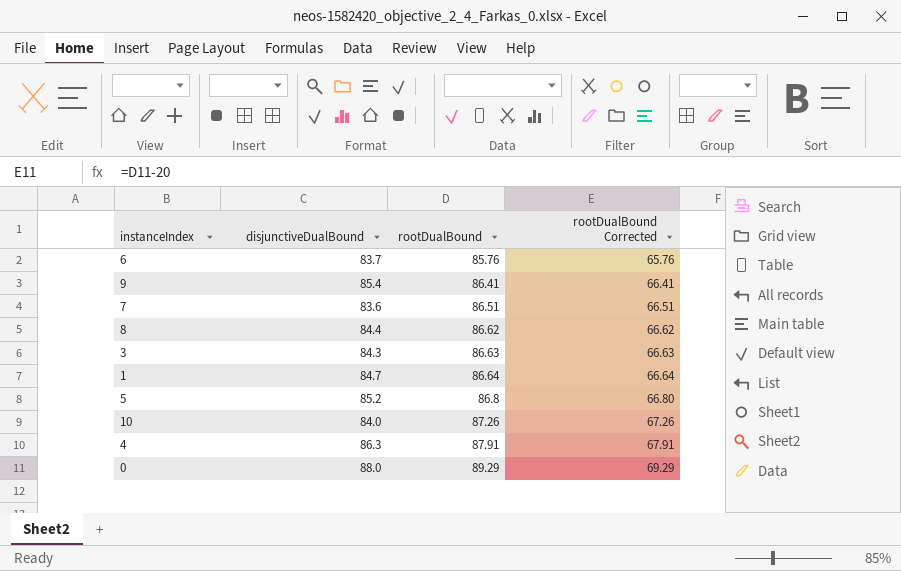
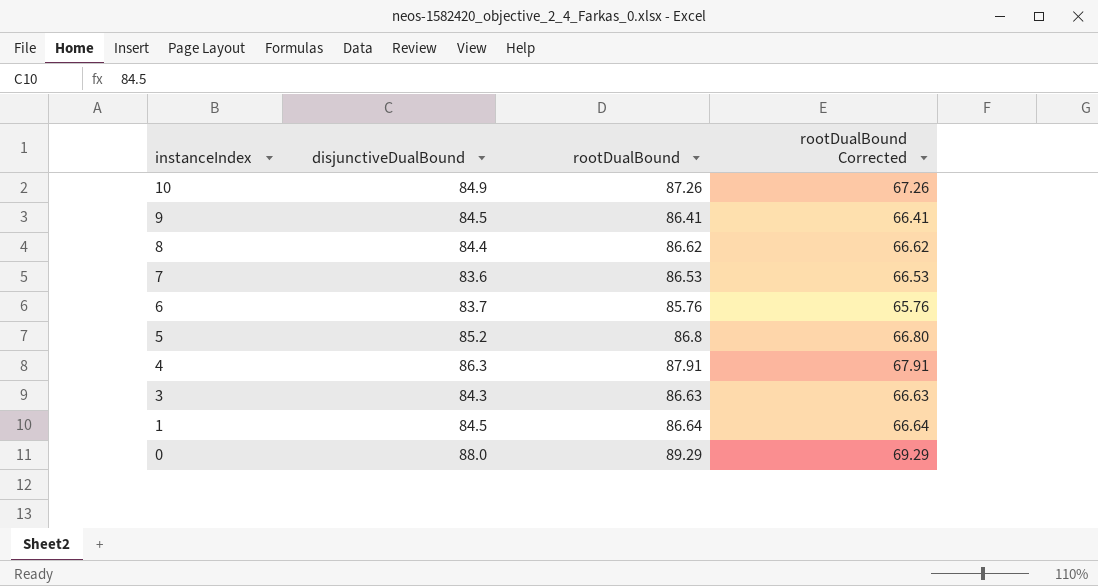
row order: rootDualBound ascending -> instanceIndex descending
10 | disjunctiveDualBound: 84.0 -> 84.9
9 | disjunctiveDualBound: 85.4 -> 84.5
7 | rootDualBound: 86.51 -> 86.53
7 | rootDualBound Corrected: 66.51 -> 66.53
1 | disjunctiveDualBound: 84.7 -> 84.5

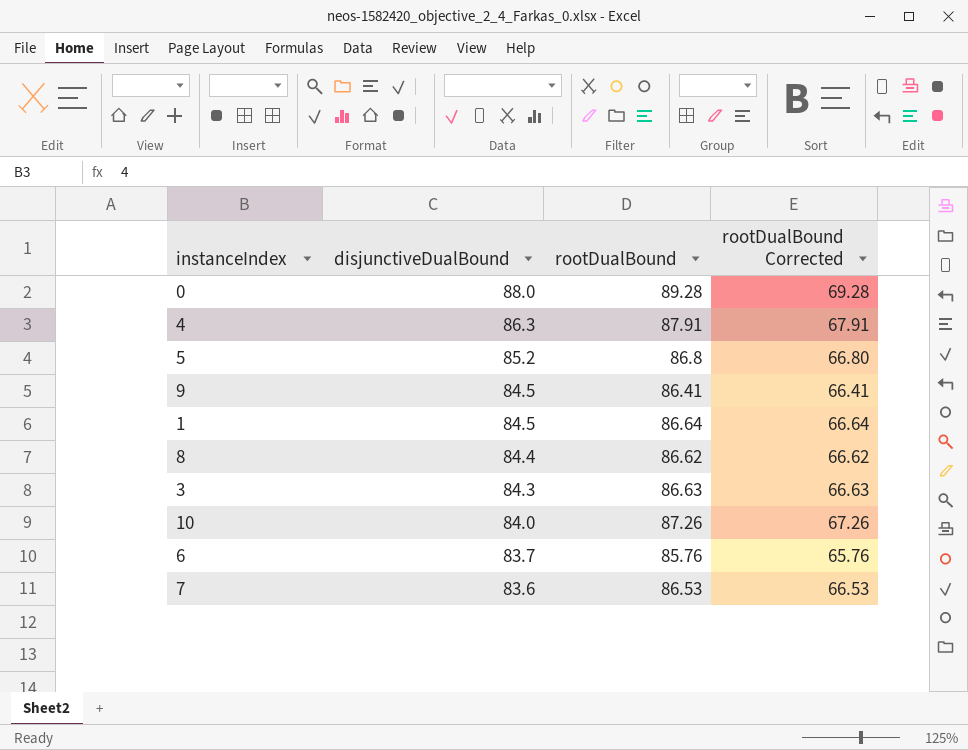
row order: instanceIndex descending -> disjunctiveDualBound descending
0 | rootDualBound: 89.29 -> 89.28
0 | rootDualBound Corrected: 69.29 -> 69.28
10 | disjunctiveDualBound: 84.9 -> 84.0

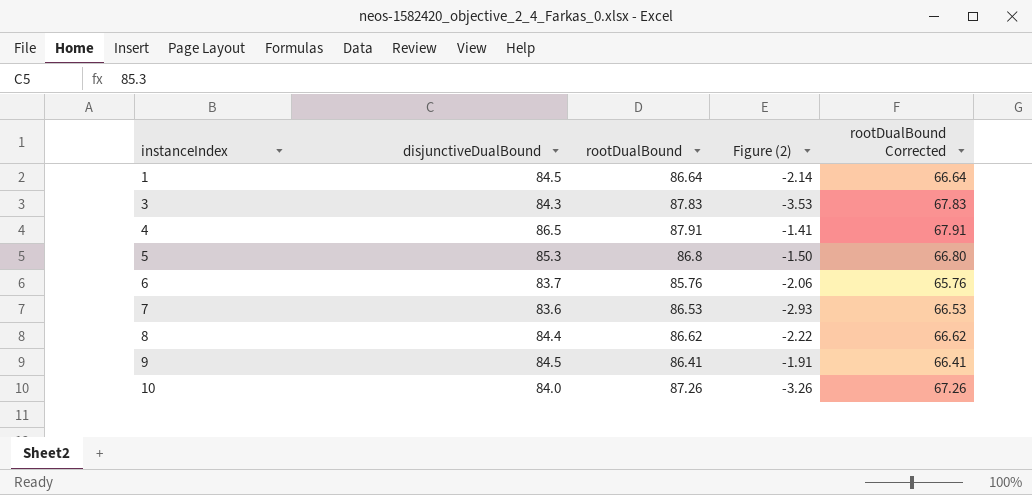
row order: disjunctiveDualBound descending -> instanceIndex ascending
column Figure (2) | formula: none -> [disjunctiveDualBound] - [rootDualBound]
row 0: 88.0 | 89.28 | 69.28 -> none
3 | rootDualBound: 86.63 -> 87.83
3 | rootDualBound Corrected: 66.63 -> 67.83
4 | disjunctiveDualBound: 86.3 -> 86.5
5 | disjunctiveDualBound: 85.2 -> 85.3

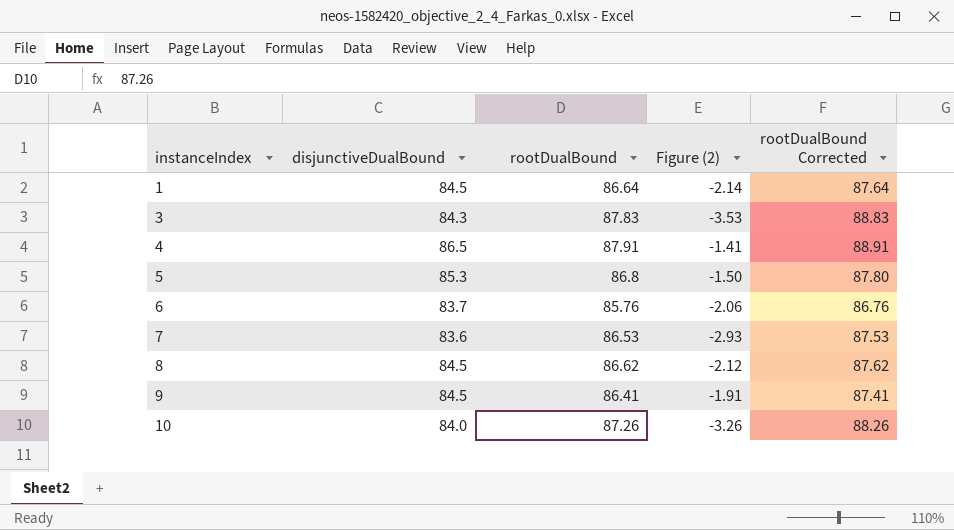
column rootDualBound Corrected | formula: [rootDualBound] - 20 -> [rootDualBound] + 1
8 | disjunctiveDualBound: 84.4 -> 84.5
8 | Figure (2): -2.22 -> -2.12

